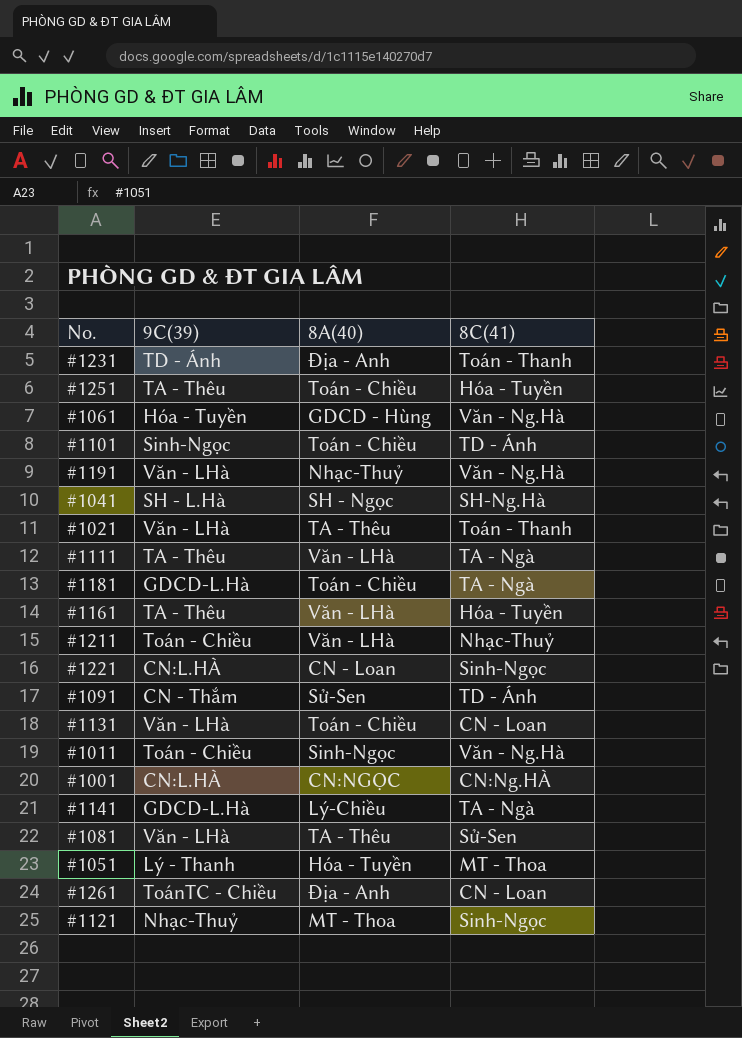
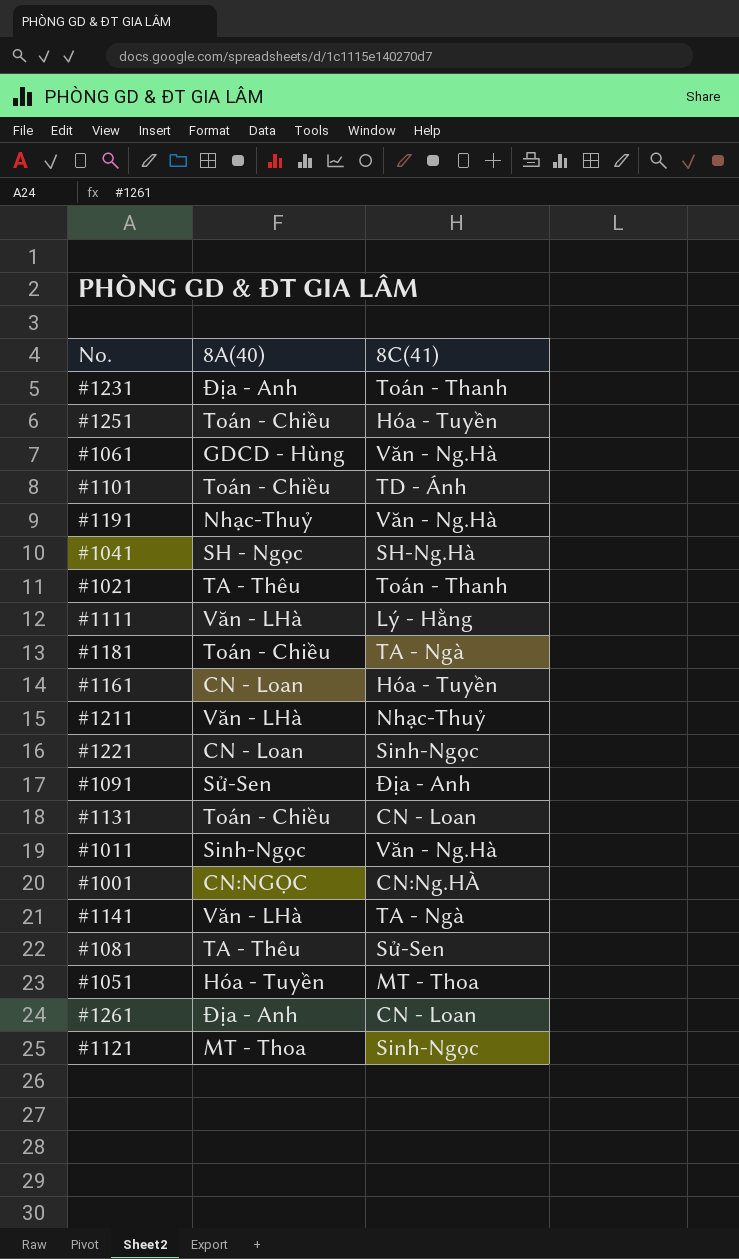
column 9C(39) | position: 2 -> none
#1111 | 8C(41): TA - Ngà -> Lý - Hằng
#1161 | 8A(40): Văn - LHà -> CN - Loan
#1091 | 8C(41): TD - Ánh -> Địa - Anh
#1141 | 8A(40): Lý-Chiều -> Văn - LHà

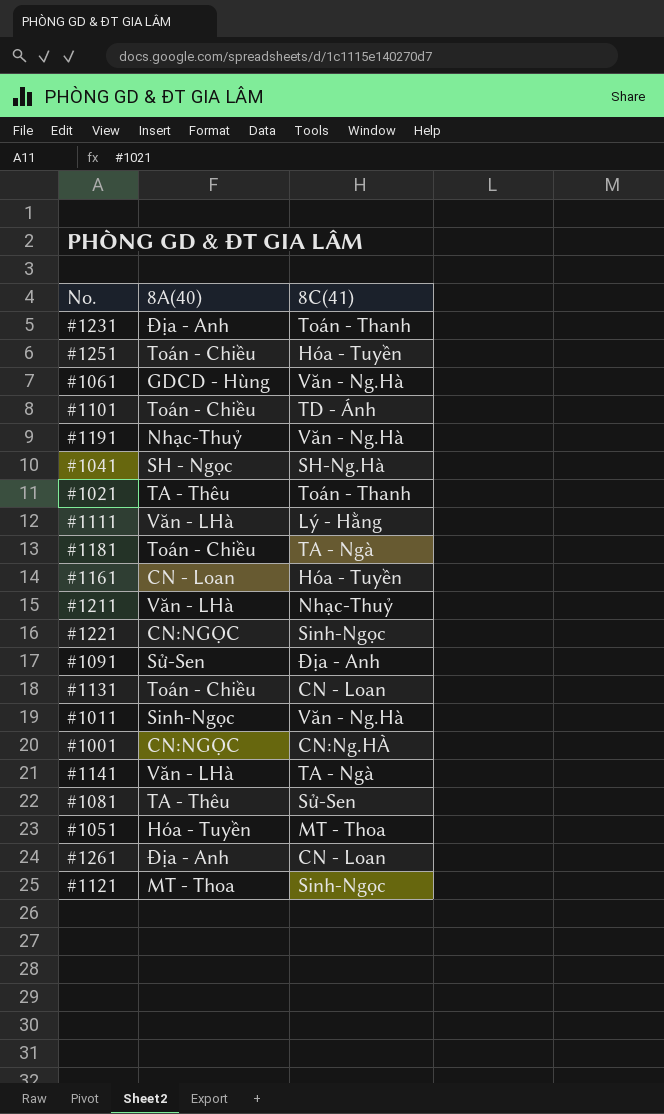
#1221 | 8A(40): CN - Loan -> CN:NGỌC

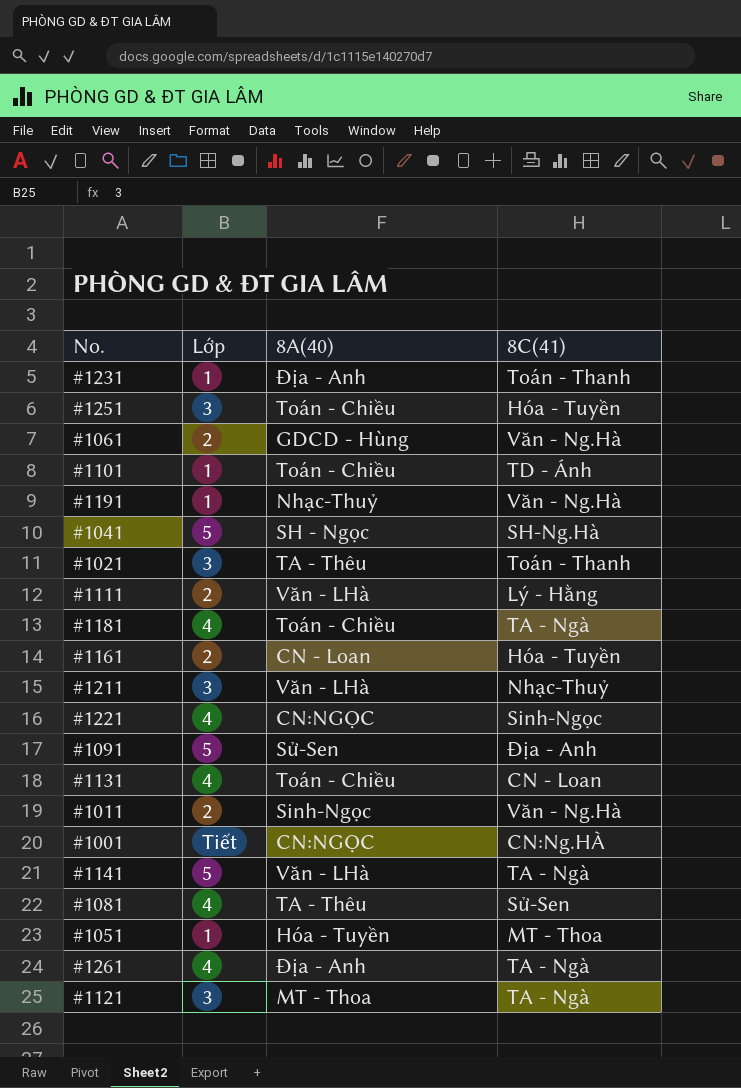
column Lớp | position: none -> 2
#1261 | 8C(41): CN - Loan -> TA - Ngà
#1121 | 8C(41): Sinh-Ngọc -> TA - Ngà

